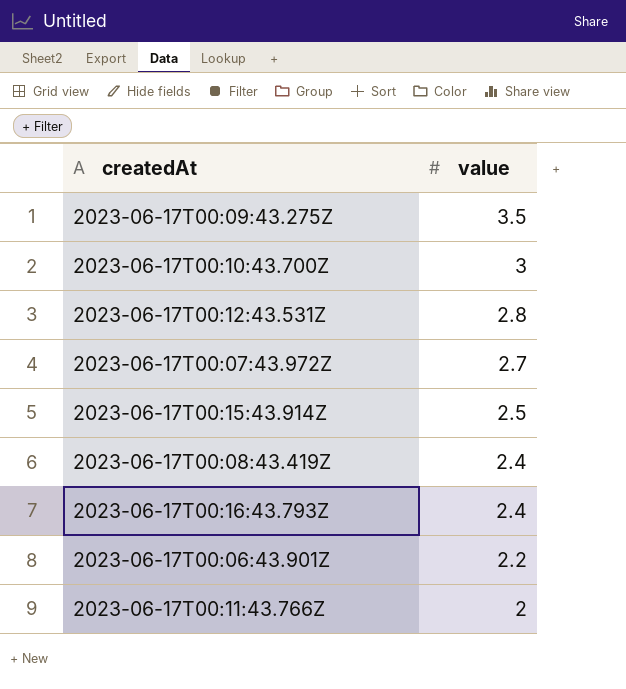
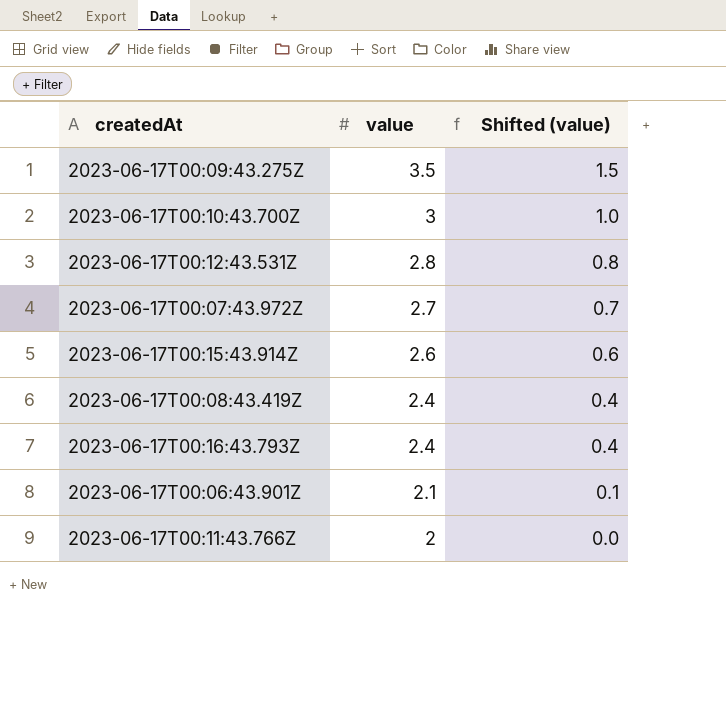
column Shifted (value) | formula: none -> [value] - 2
2023-06-17T00:15:43.914Z | value: 2.5 -> 2.6
2023-06-17T00:06:43.901Z | value: 2.2 -> 2.1

